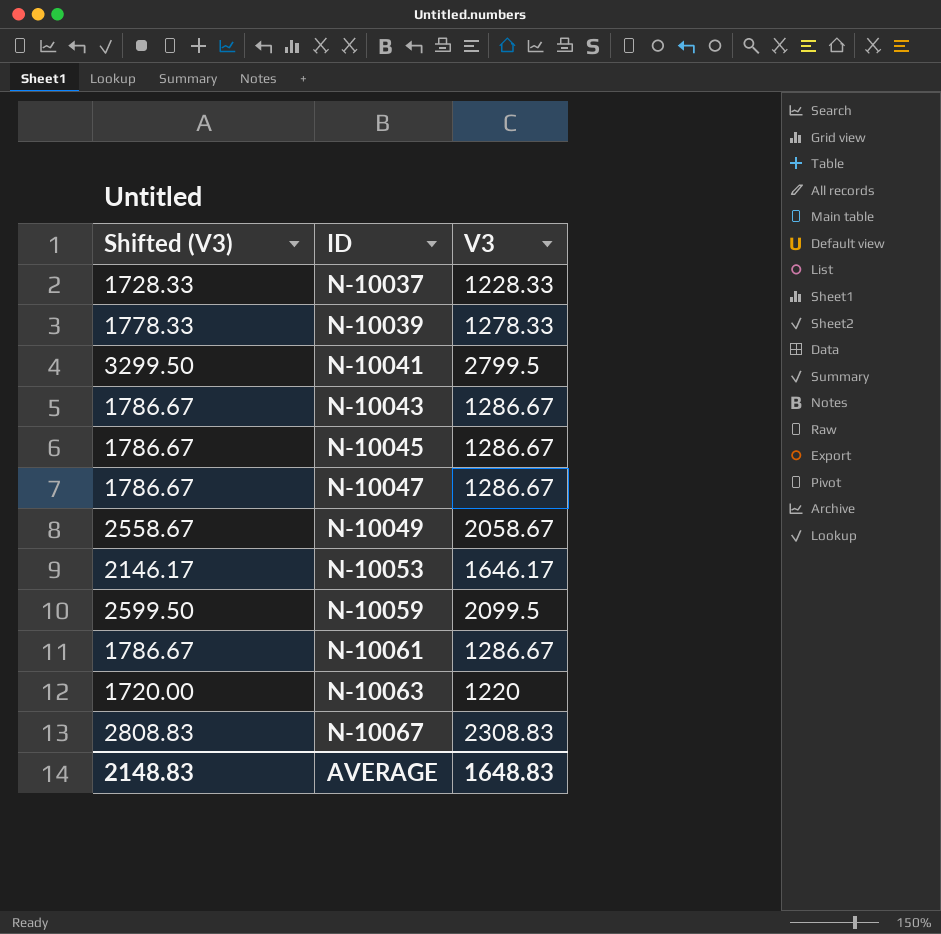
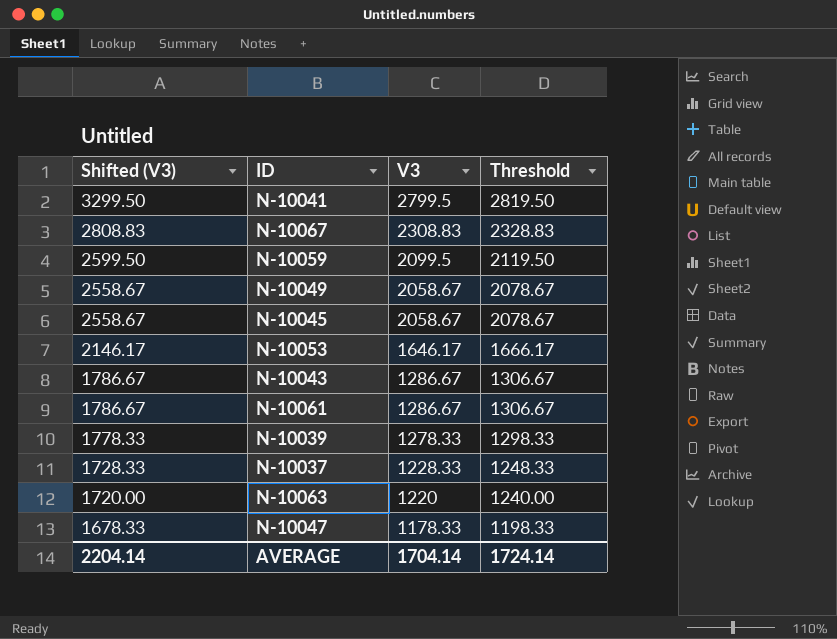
row order: ID ascending -> Shifted (V3) descending
column Threshold | formula: none -> [V3] + 20
N-10045 | Shifted (V3): 1786.67 -> 2558.67
N-10045 | V3: 1286.67 -> 2058.67
N-10047 | Shifted (V3): 1786.67 -> 1678.33
N-10047 | V3: 1286.67 -> 1178.33
AVERAGE | Shifted (V3): 2148.83 -> 2204.14
AVERAGE | V3: 1648.83 -> 1704.14

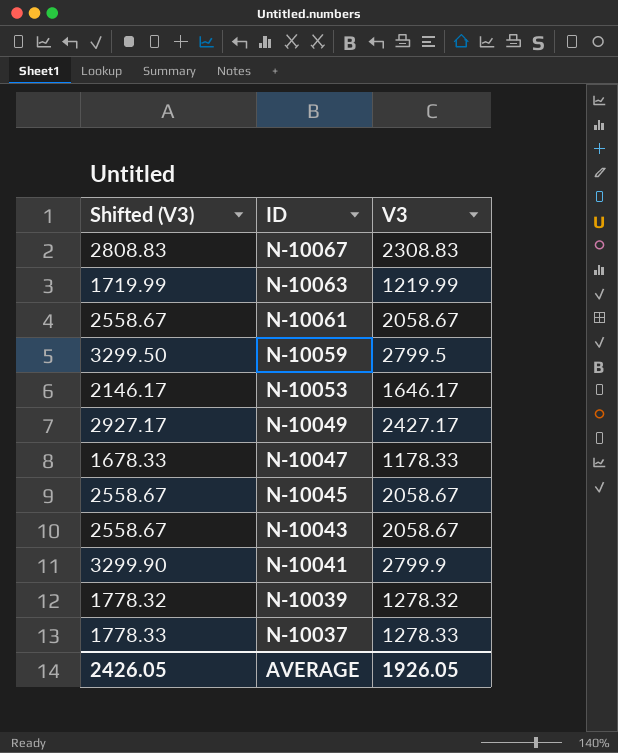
row order: Shifted (V3) descending -> ID descending
column Threshold | formula: [V3] + 20 -> none
N-10063 | Shifted (V3): 1720.00 -> 1719.99
N-10063 | V3: 1220 -> 1219.99
N-10061 | Shifted (V3): 1786.67 -> 2558.67
N-10061 | V3: 1286.67 -> 2058.67
N-10059 | Shifted (V3): 2599.50 -> 3299.50
N-10059 | V3: 2099.5 -> 2799.5
N-10049 | Shifted (V3): 2558.67 -> 2927.17
N-10049 | V3: 2058.67 -> 2427.17
N-10043 | Shifted (V3): 1786.67 -> 2558.67
N-10043 | V3: 1286.67 -> 2058.67
N-10041 | Shifted (V3): 3299.50 -> 3299.90
N-10041 | V3: 2799.5 -> 2799.9
N-10039 | Shifted (V3): 1778.33 -> 1778.32
N-10039 | V3: 1278.33 -> 1278.32
N-10037 | Shifted (V3): 1728.33 -> 1778.33
N-10037 | V3: 1228.33 -> 1278.33
AVERAGE | Shifted (V3): 2204.14 -> 2426.05
AVERAGE | V3: 1704.14 -> 1926.05

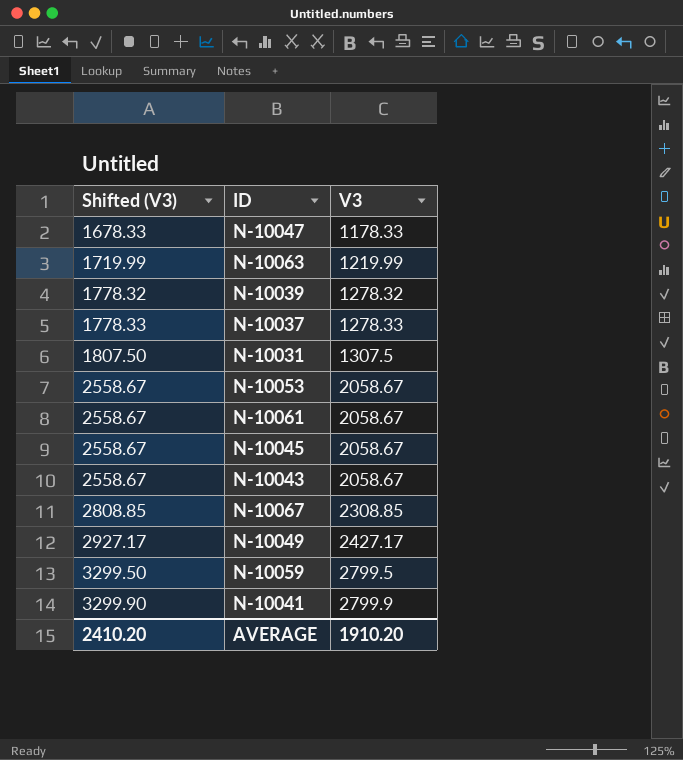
row order: ID descending -> Shifted (V3) ascending
row N-10031: none -> 1807.50 | 1307.5
N-10053 | Shifted (V3): 2146.17 -> 2558.67
N-10053 | V3: 1646.17 -> 2058.67
N-10067 | Shifted (V3): 2808.83 -> 2808.85
N-10067 | V3: 2308.83 -> 2308.85
AVERAGE | Shifted (V3): 2426.05 -> 2410.20
AVERAGE | V3: 1926.05 -> 1910.20

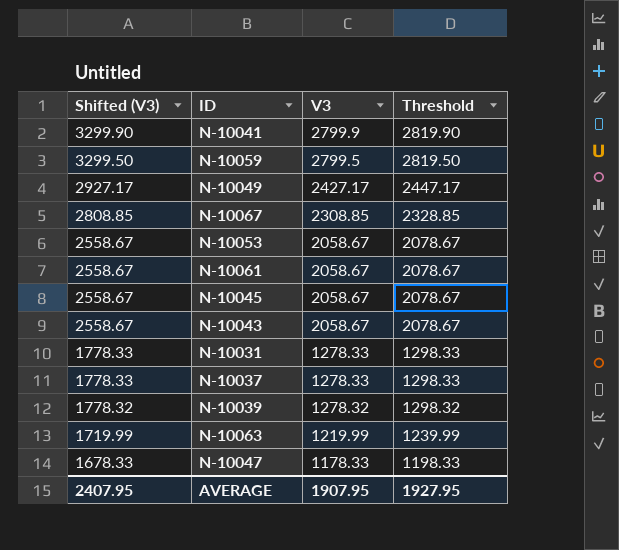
row order: Shifted (V3) ascending -> Shifted (V3) descending
column Threshold | formula: none -> [V3] + 20
N-10031 | Shifted (V3): 1807.50 -> 1778.33
N-10031 | V3: 1307.5 -> 1278.33
AVERAGE | Shifted (V3): 2410.20 -> 2407.95
AVERAGE | V3: 1910.20 -> 1907.95

